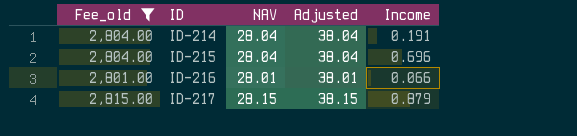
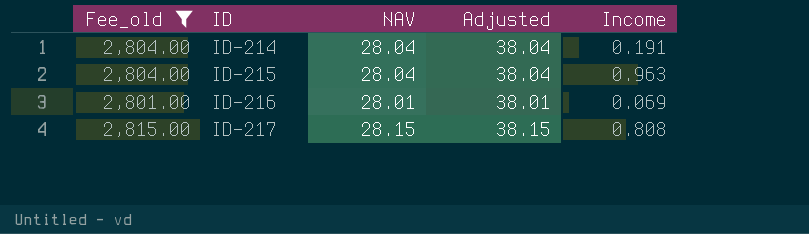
ID-215 | Income: 0.696 -> 0.963
ID-216 | Income: 0.066 -> 0.069
ID-217 | Income: 0.879 -> 0.808

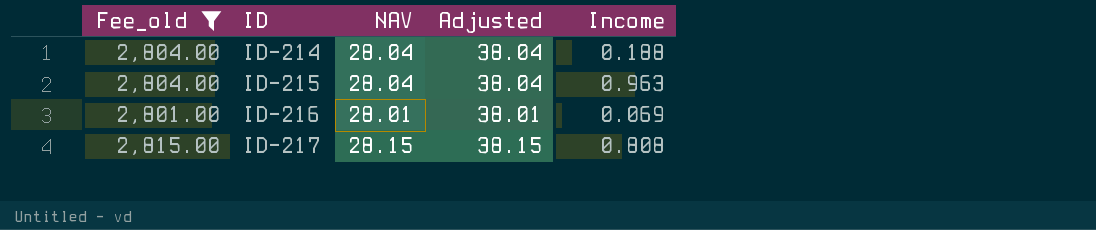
ID-214 | Income: 0.191 -> 0.188

